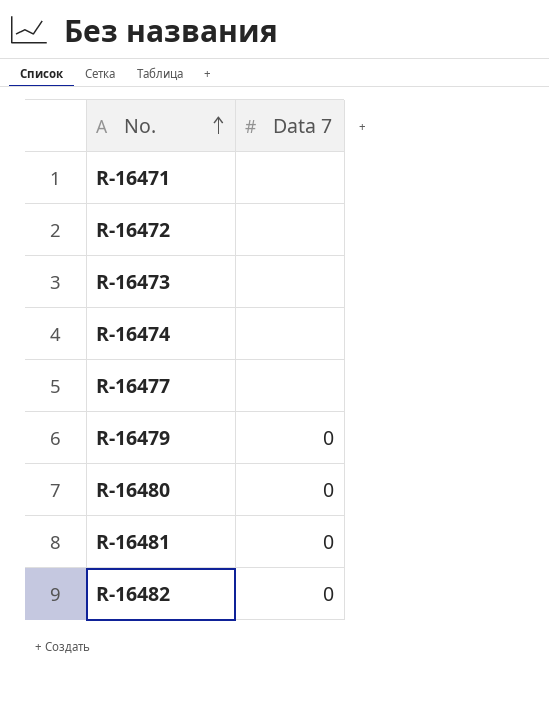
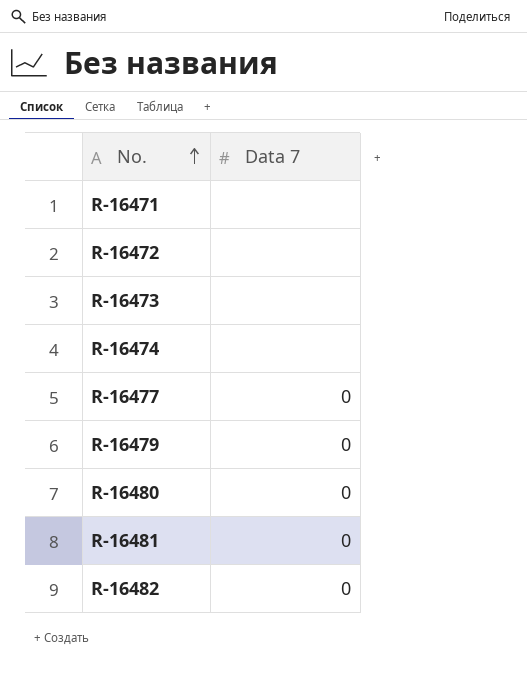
R-16477 | Data 7: none -> 0

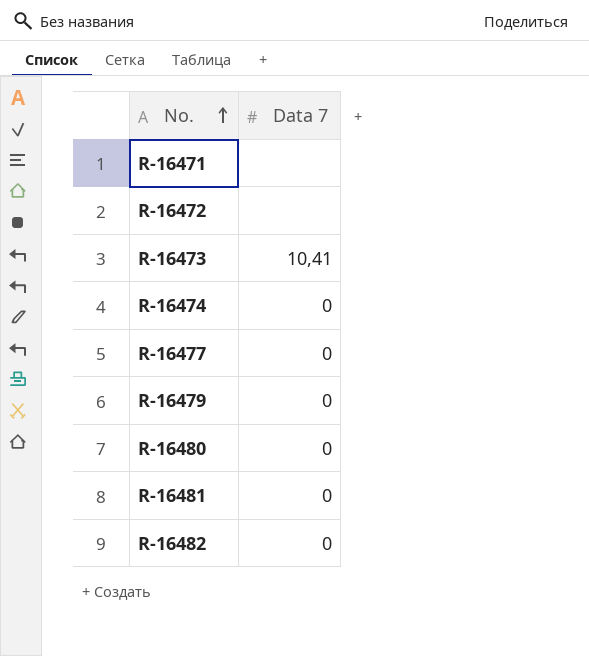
R-16473 | Data 7: none -> 10,41
R-16474 | Data 7: none -> 0

